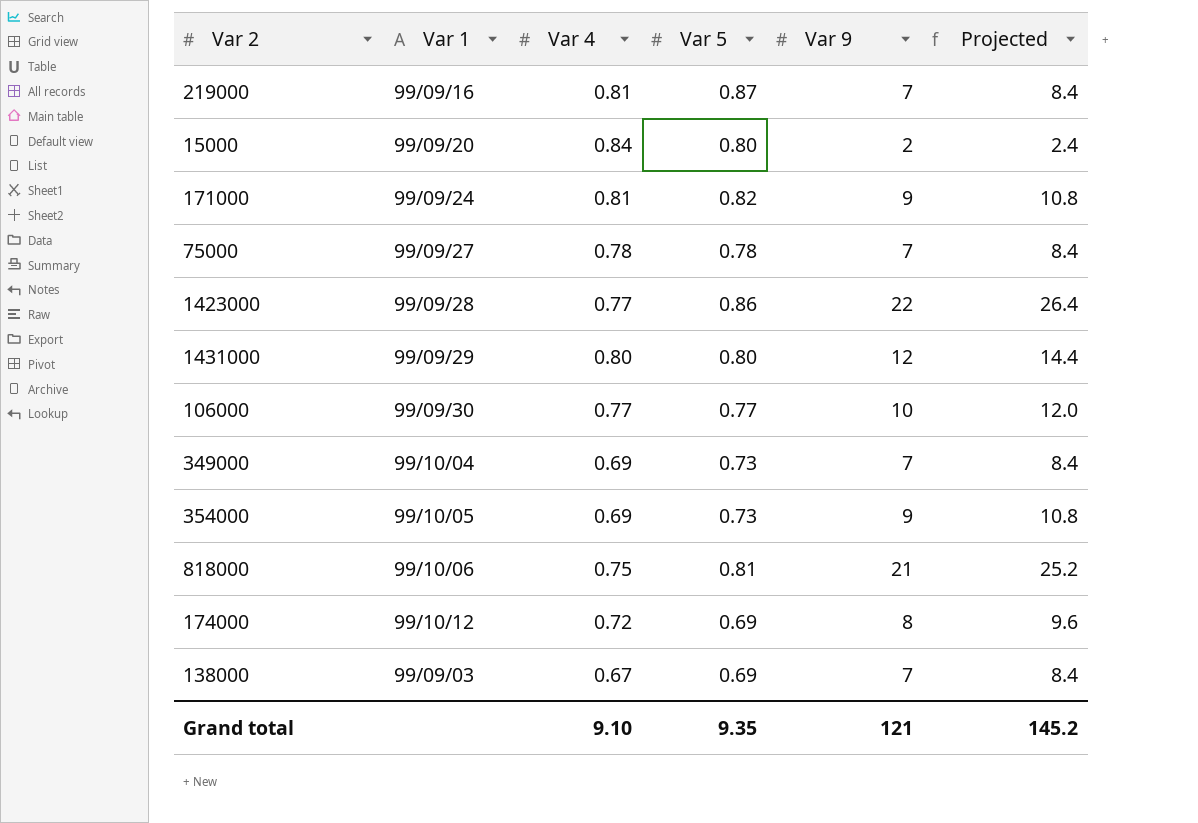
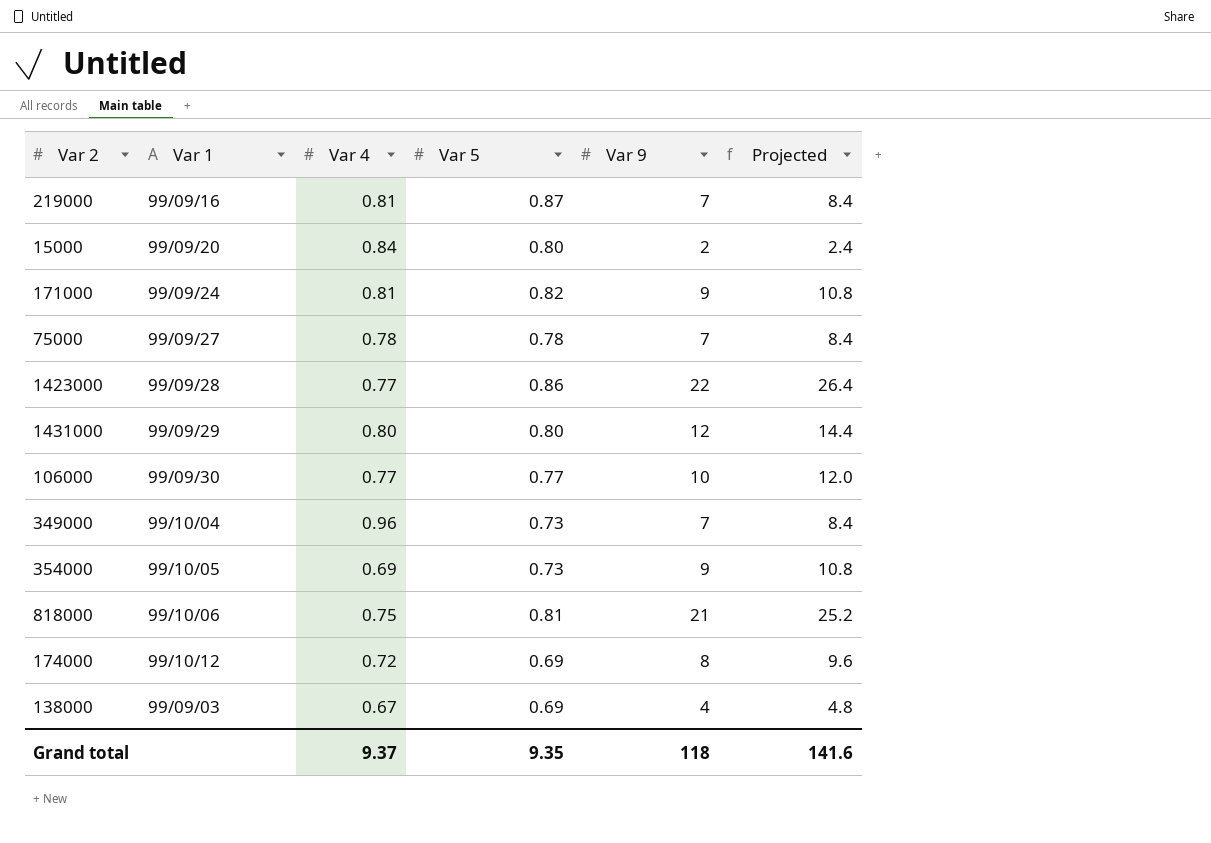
349000 | Var 4: 0.69 -> 0.96
138000 | Var 9: 7 -> 4
138000 | Projected: 8.4 -> 4.8
Grand total | Var 4: 9.10 -> 9.37
Grand total | Var 9: 121 -> 118
Grand total | Projected: 145.2 -> 141.6

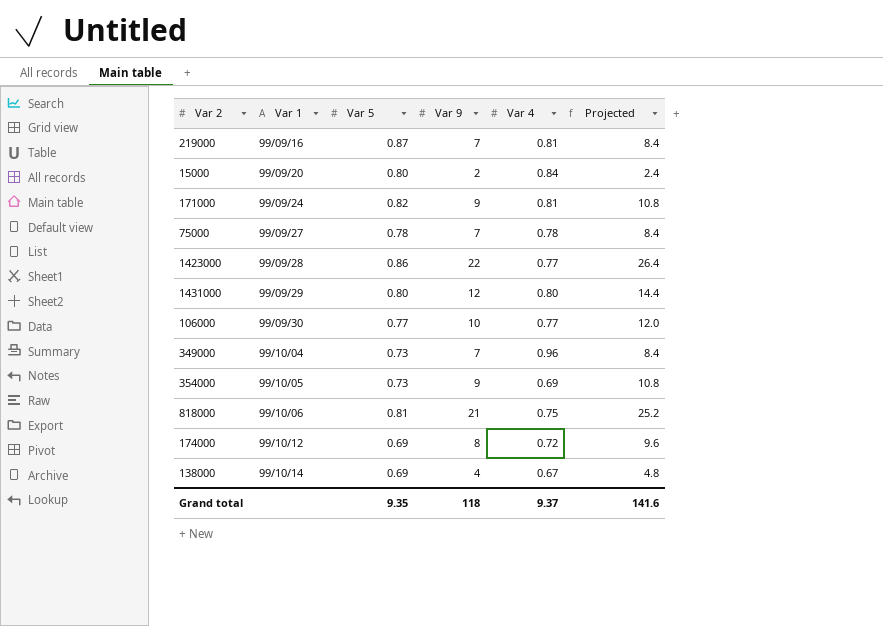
column Var 4 | position: 3 -> 5
138000 | Var 1: 99/09/03 -> 99/10/14

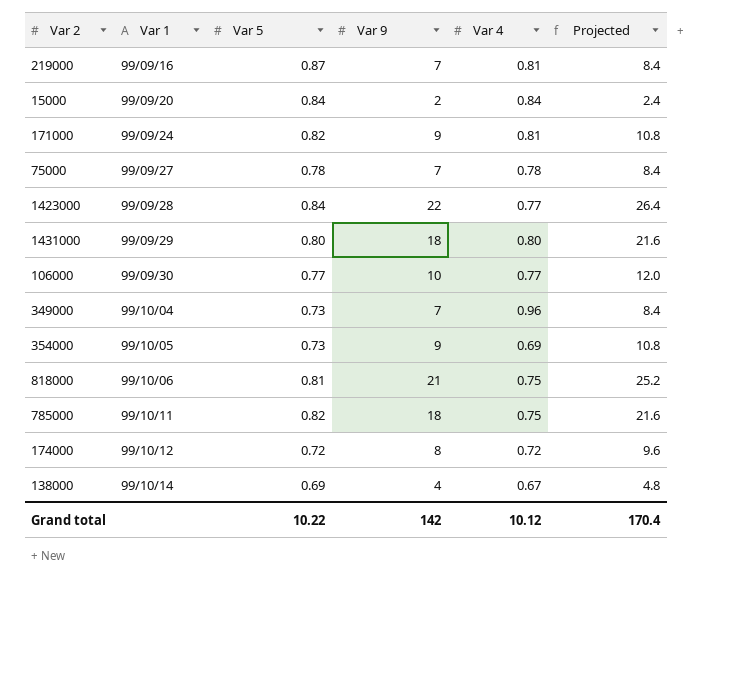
15000 | Var 5: 0.80 -> 0.84
1423000 | Var 5: 0.86 -> 0.84
1431000 | Var 9: 12 -> 18
1431000 | Projected: 14.4 -> 21.6
row 785000: none -> 99/10/11 | 0.82 | 18 | 0.75 | 21.6
174000 | Var 5: 0.69 -> 0.72
Grand total | Var 5: 9.35 -> 10.22
Grand total | Var 9: 118 -> 142
Grand total | Var 4: 9.37 -> 10.12
Grand total | Projected: 141.6 -> 170.4

